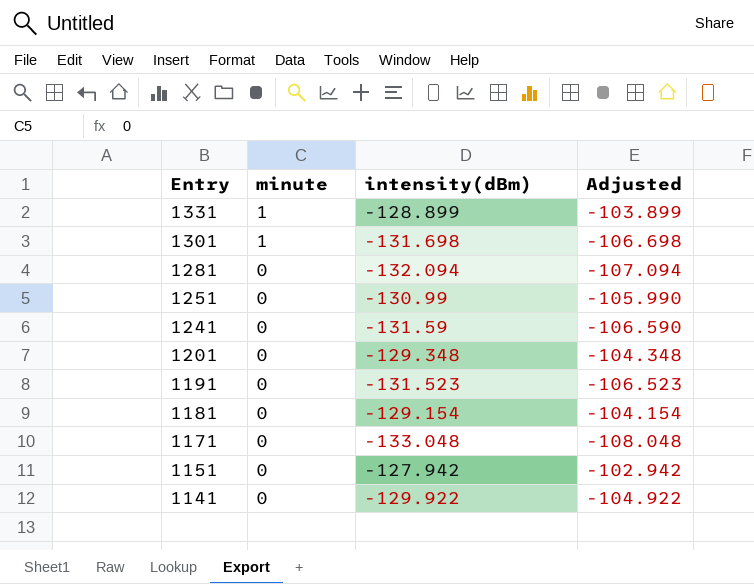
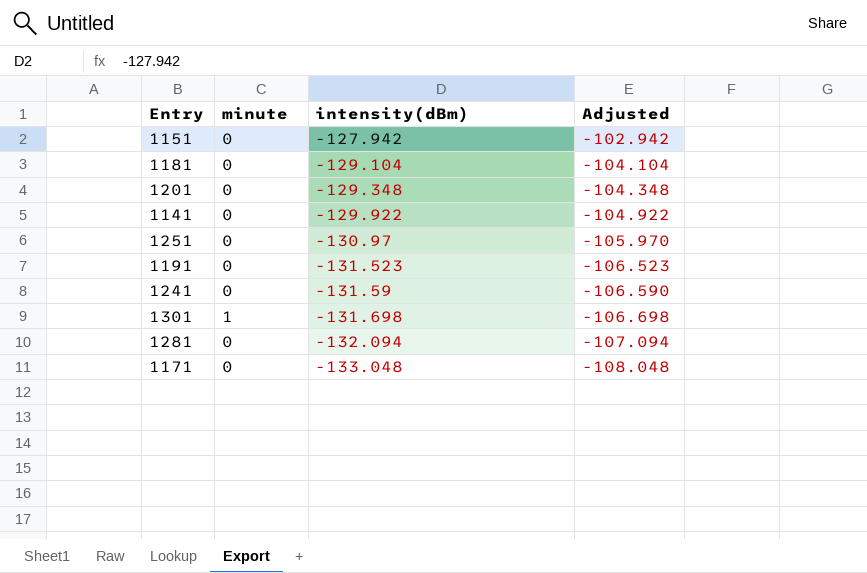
row order: Entry descending -> intensity(dBm) descending
row 1331: 1 | -128.899 | -103.899 -> none
1181 | intensity(dBm): -129.154 -> -129.104
1181 | Adjusted: -104.154 -> -104.104
1251 | intensity(dBm): -130.99 -> -130.97
1251 | Adjusted: -105.990 -> -105.970

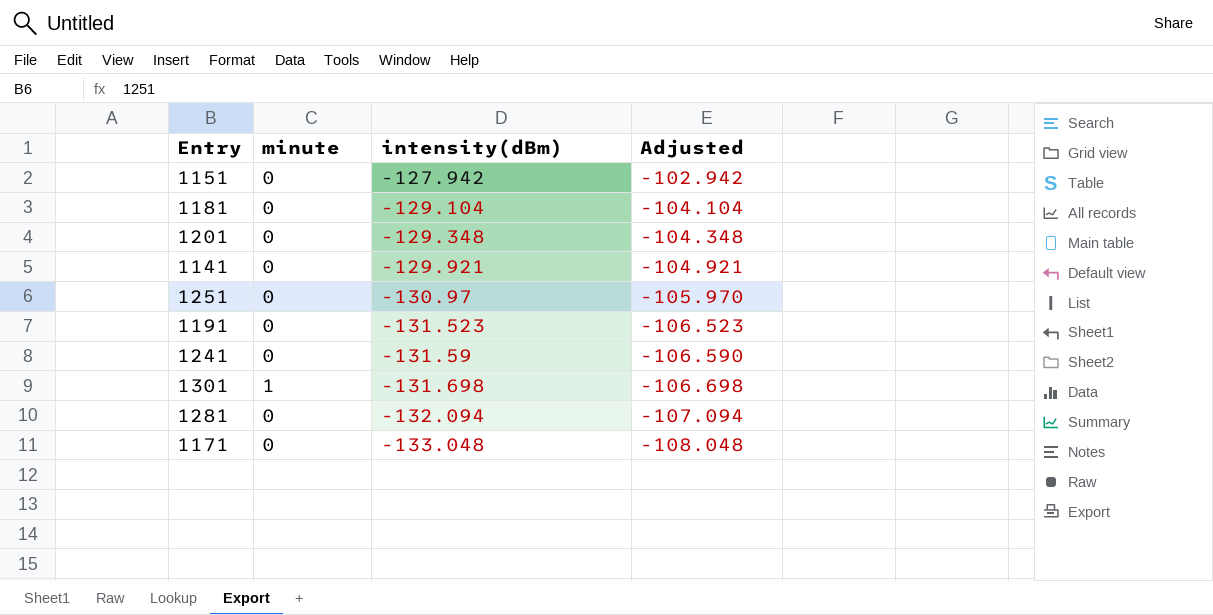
1141 | intensity(dBm): -129.922 -> -129.921
1141 | Adjusted: -104.922 -> -104.921

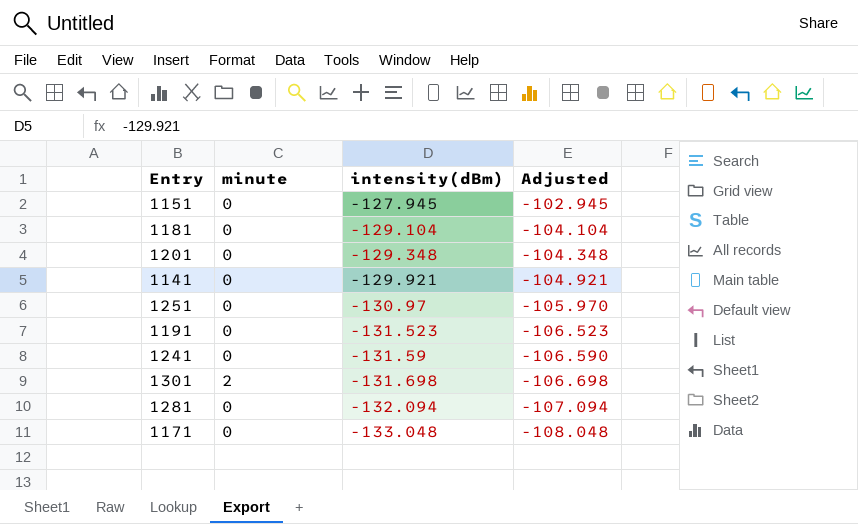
1151 | intensity(dBm): -127.942 -> -127.945
1151 | Adjusted: -102.942 -> -102.945
1301 | minute: 1 -> 2

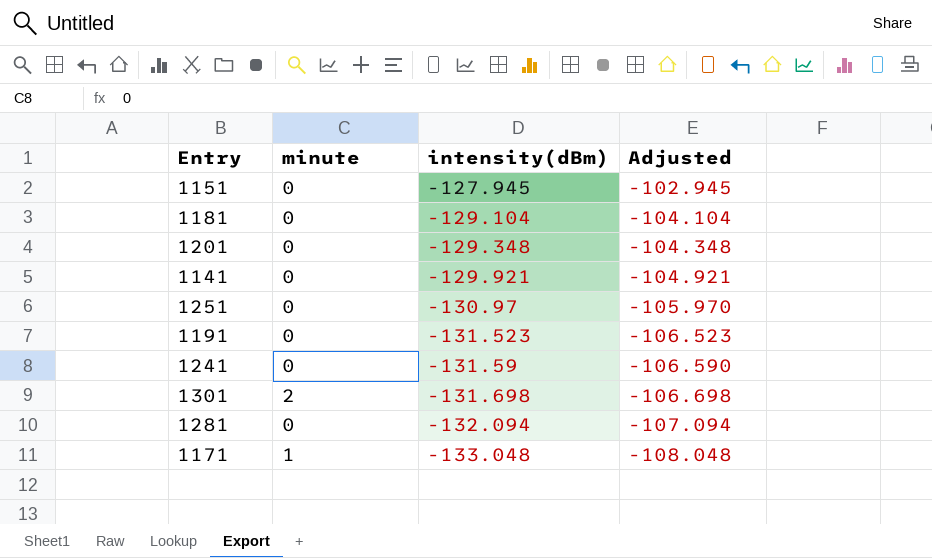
1171 | minute: 0 -> 1

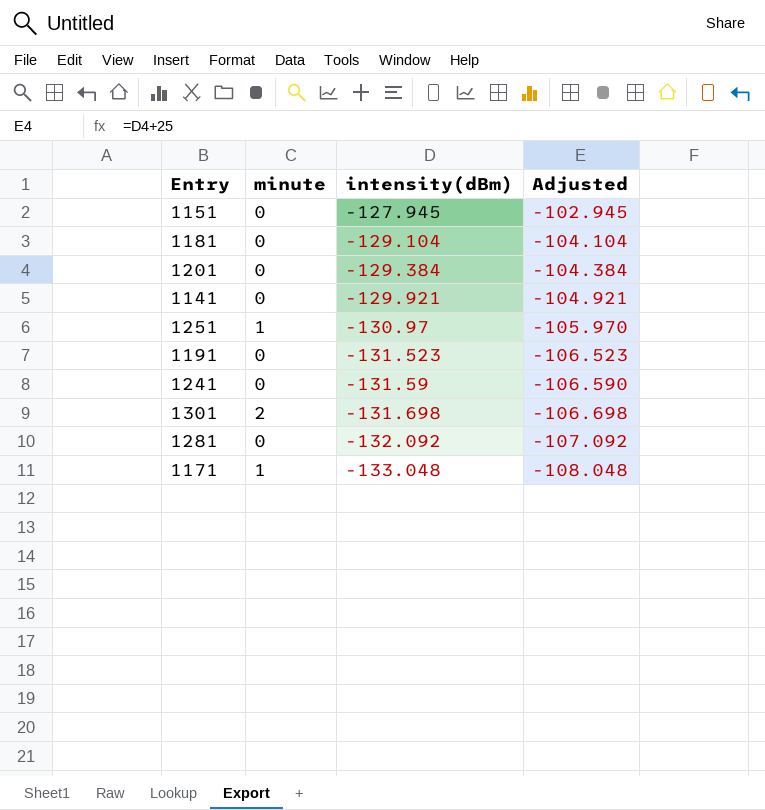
1201 | intensity(dBm): -129.348 -> -129.384
1201 | Adjusted: -104.348 -> -104.384
1251 | minute: 0 -> 1
1281 | intensity(dBm): -132.094 -> -132.092
1281 | Adjusted: -107.094 -> -107.092

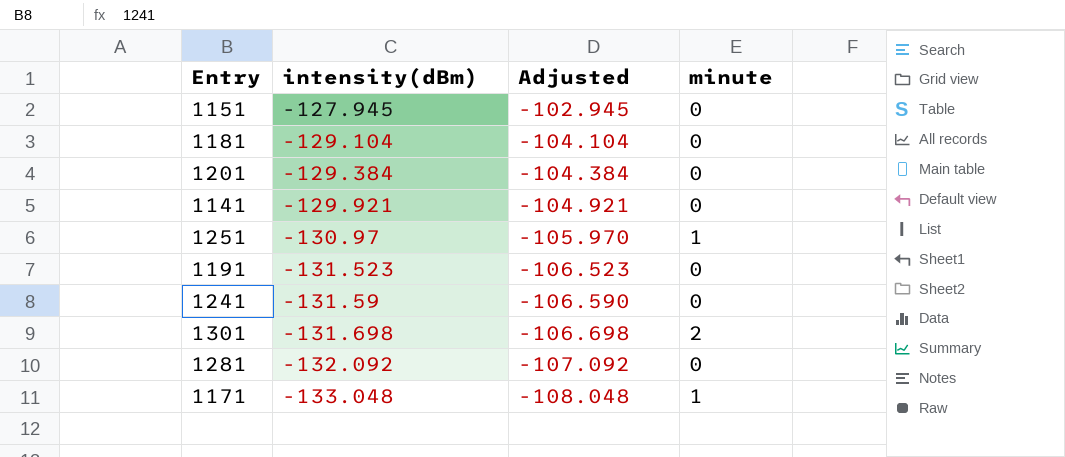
column minute | position: 2 -> 4

